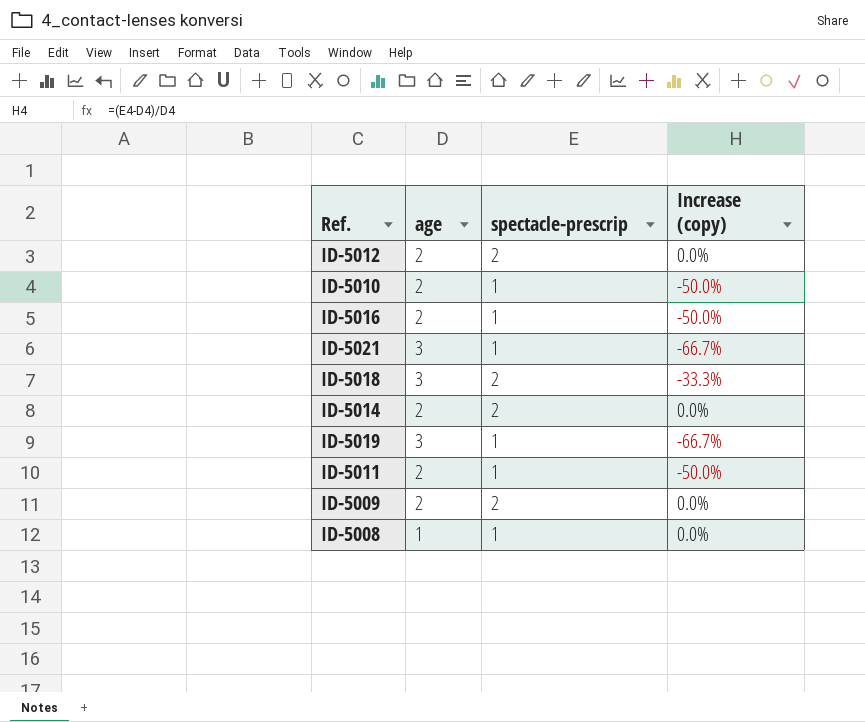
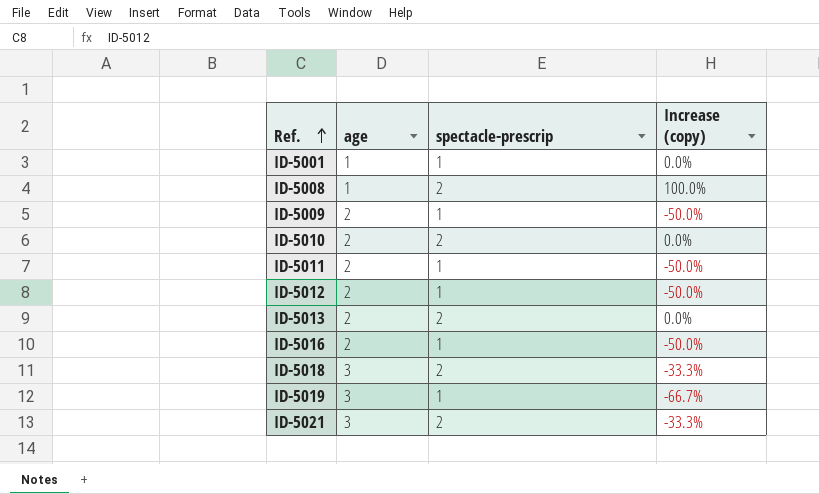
row order: none -> Ref. ascending
row ID-5014: 2 | 2 | 0.0% -> none
row ID-5001: none -> 1 | 1 | 0.0%
ID-5008 | spectacle-prescrip: 1 -> 2
ID-5008 | Increase (copy): 0.0% -> 100.0%
ID-5009 | spectacle-prescrip: 2 -> 1
ID-5009 | Increase (copy): 0.0% -> -50.0%
ID-5010 | spectacle-prescrip: 1 -> 2
ID-5010 | Increase (copy): -50.0% -> 0.0%
ID-5012 | spectacle-prescrip: 2 -> 1
ID-5012 | Increase (copy): 0.0% -> -50.0%
row ID-5013: none -> 2 | 2 | 0.0%
ID-5021 | spectacle-prescrip: 1 -> 2
ID-5021 | Increase (copy): -66.7% -> -33.3%

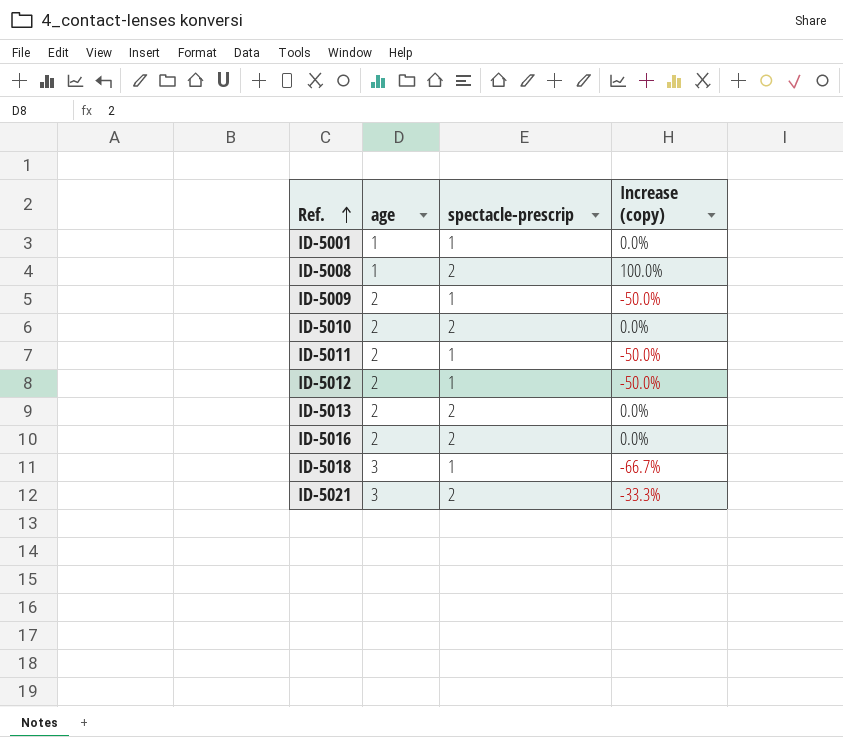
row ID-5019: 3 | 1 | -66.7% -> none
ID-5016 | spectacle-prescrip: 1 -> 2
ID-5016 | Increase (copy): -50.0% -> 0.0%
ID-5018 | spectacle-prescrip: 2 -> 1
ID-5018 | Increase (copy): -33.3% -> -66.7%

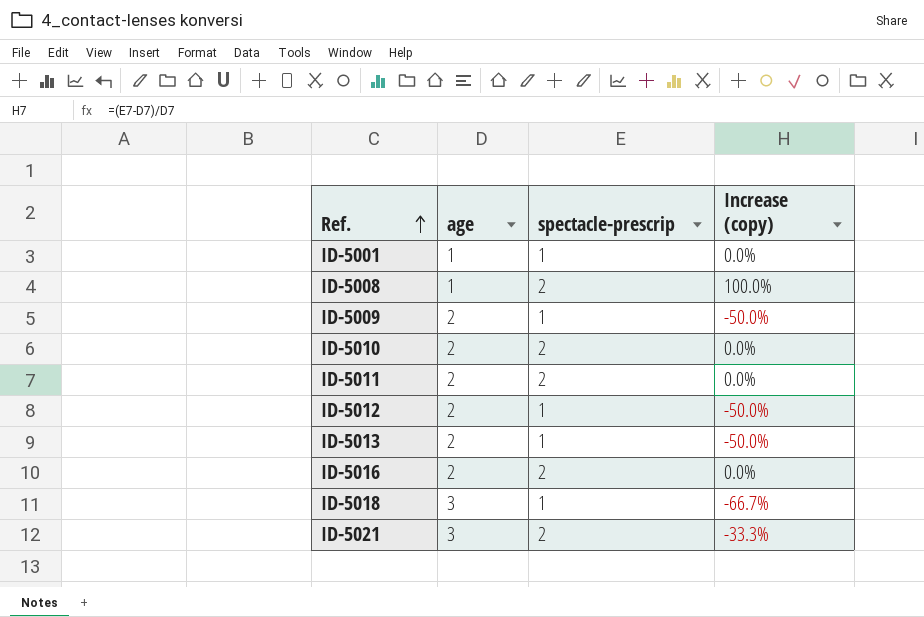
ID-5011 | spectacle-prescrip: 1 -> 2
ID-5011 | Increase (copy): -50.0% -> 0.0%
ID-5013 | spectacle-prescrip: 2 -> 1
ID-5013 | Increase (copy): 0.0% -> -50.0%

